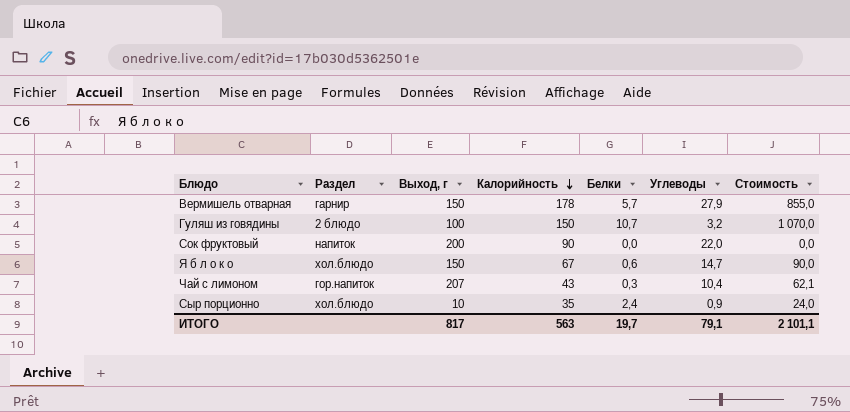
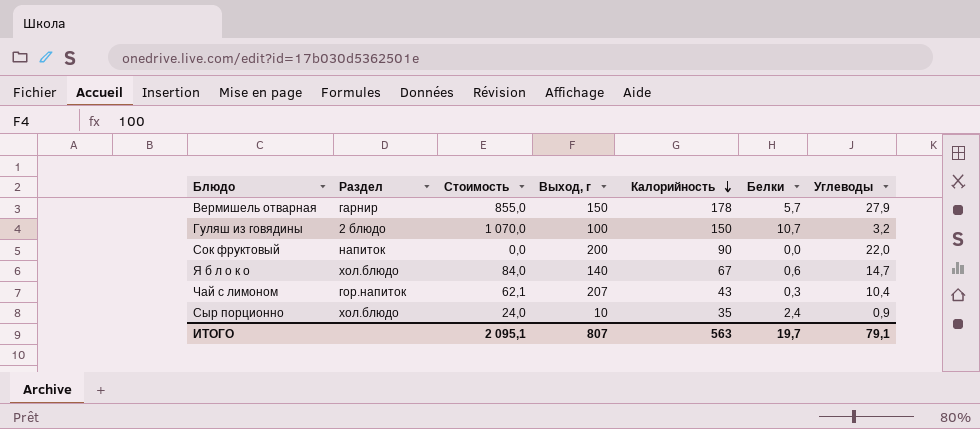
column Стоимость | position: 7 -> 3
Я б л о к о | Стоимость: 90,0 -> 84,0
Я б л о к о | Выход, г: 150 -> 140
ИТОГО | Стоимость: 2 101,1 -> 2 095,1
ИТОГО | Выход, г: 817 -> 807

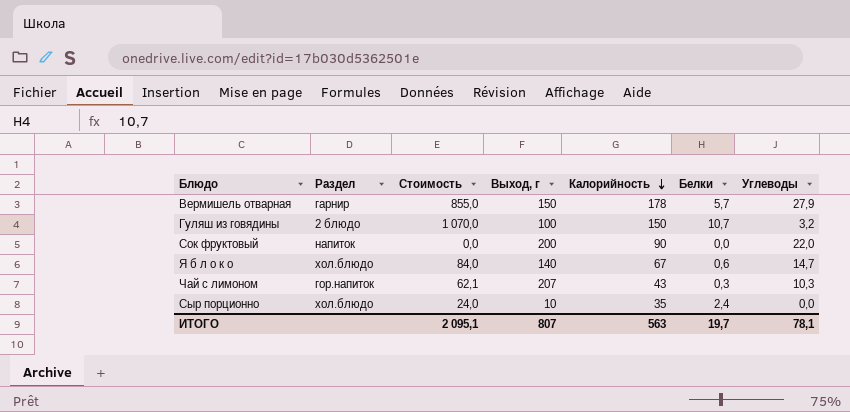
Чай с лимоном | Углеводы: 10,4 -> 10,3
Сыр порционно | Углеводы: 0,9 -> 0,0
ИТОГО | Углеводы: 79,1 -> 78,1

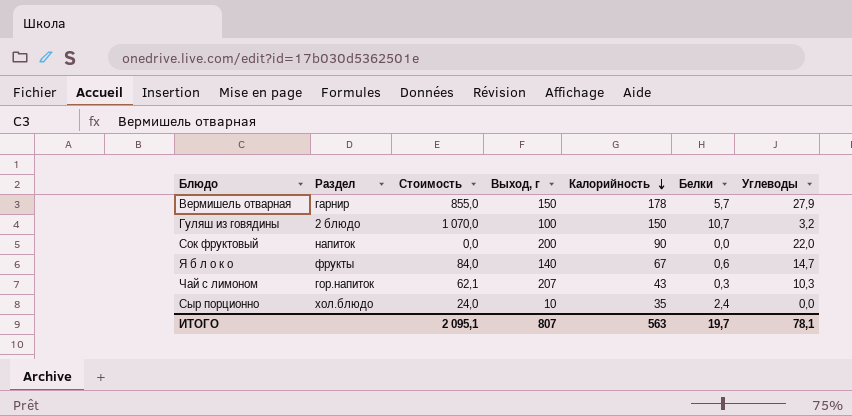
Я б л о к о | Раздел: хол.блюдо -> фрукты

